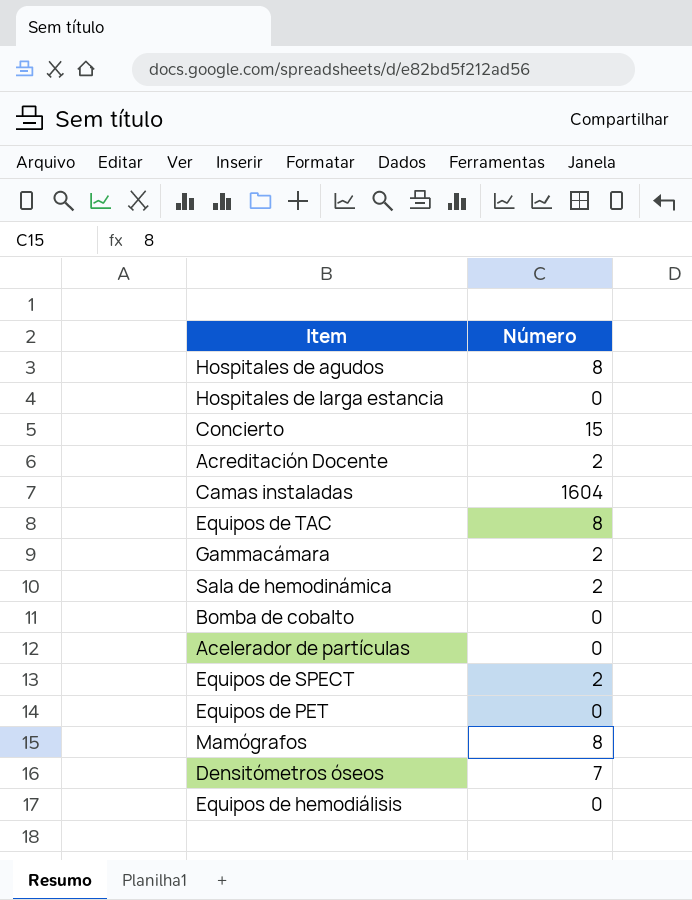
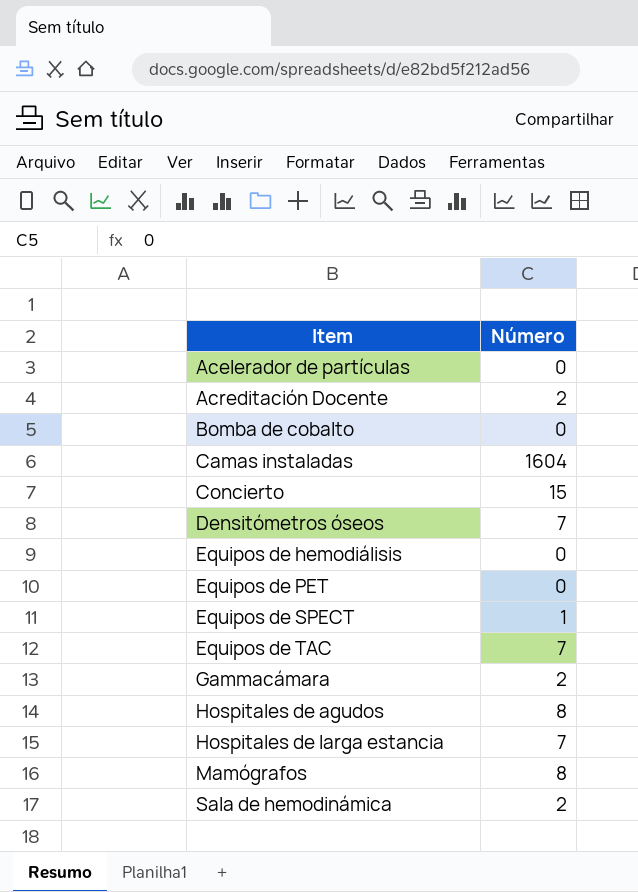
row order: none -> Item ascending
Equipos de SPECT | Número: 2 -> 1
Equipos de TAC | Número: 8 -> 7
Hospitales de larga estancia | Número: 0 -> 7

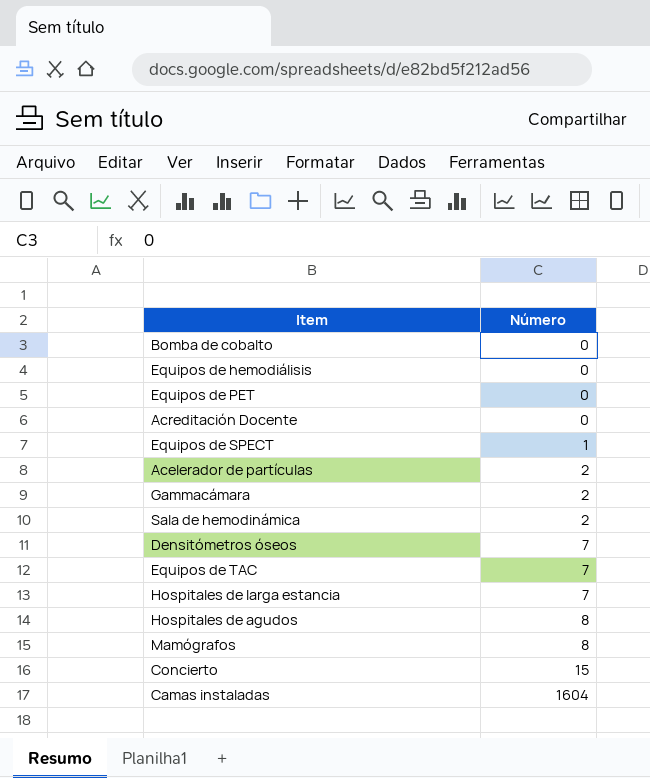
row order: Item ascending -> Número ascending
Acreditación Docente | Número: 2 -> 0
Acelerador de partículas | Número: 0 -> 2

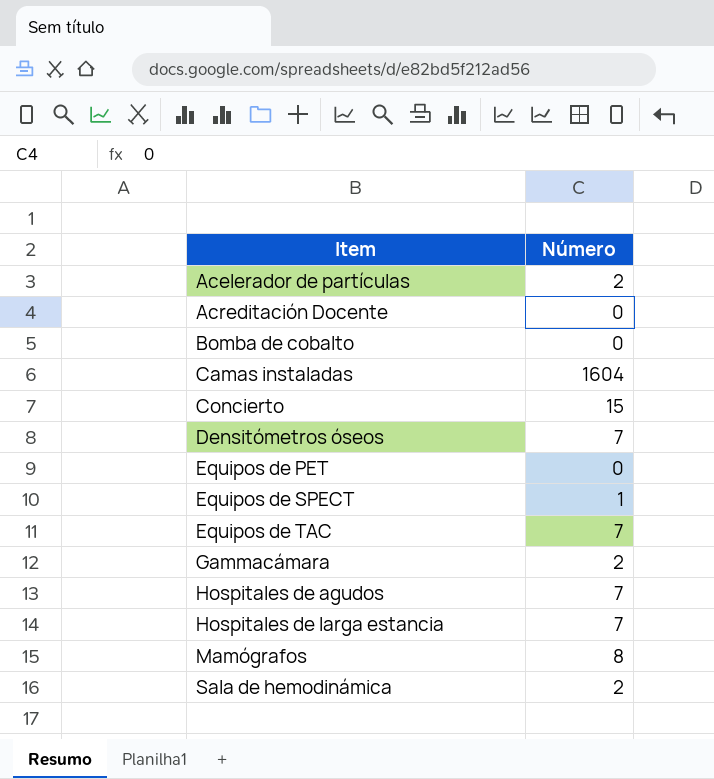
row order: Número ascending -> Item ascending
row Equipos de hemodiálisis: 0 -> none
Hospitales de agudos | Número: 8 -> 7

